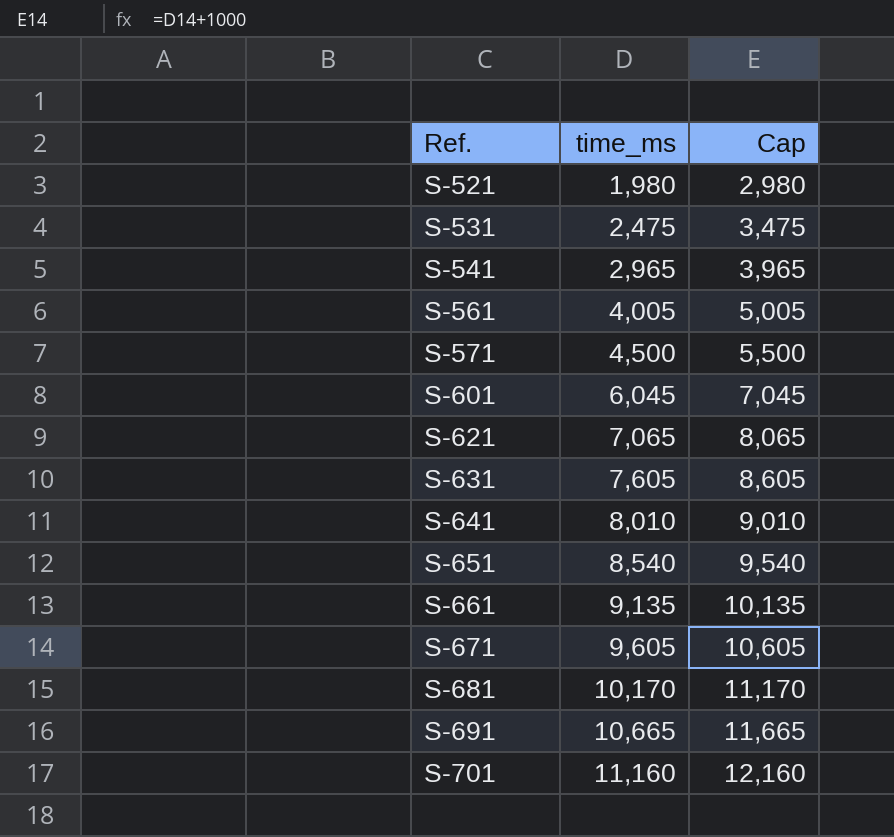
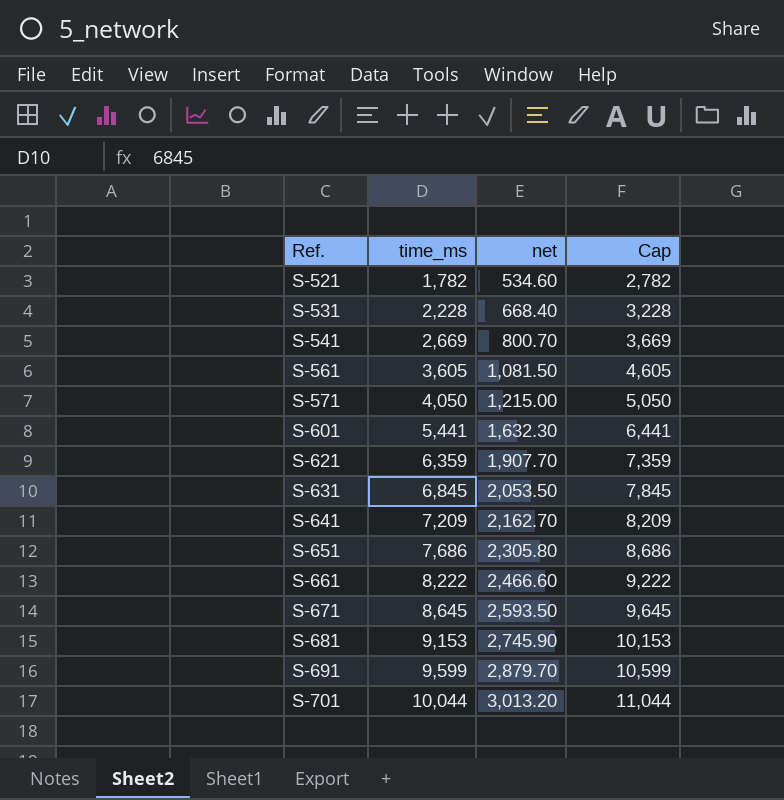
column net | formula: none -> [time_ms] * 0.3
S-521 | time_ms: 1,980 -> 1,782
S-521 | Cap: 2,980 -> 2,782
S-531 | time_ms: 2,475 -> 2,228
S-531 | Cap: 3,475 -> 3,228
S-541 | time_ms: 2,965 -> 2,669
S-541 | Cap: 3,965 -> 3,669
S-561 | time_ms: 4,005 -> 3,605
S-561 | Cap: 5,005 -> 4,605
S-571 | time_ms: 4,500 -> 4,050
S-571 | Cap: 5,500 -> 5,050
S-601 | time_ms: 6,045 -> 5,441
S-601 | Cap: 7,045 -> 6,441
S-621 | time_ms: 7,065 -> 6,359
S-621 | Cap: 8,065 -> 7,359
S-631 | time_ms: 7,605 -> 6,845
S-631 | Cap: 8,605 -> 7,845
S-641 | time_ms: 8,010 -> 7,209
S-641 | Cap: 9,010 -> 8,209
S-651 | time_ms: 8,540 -> 7,686
S-651 | Cap: 9,540 -> 8,686
S-661 | time_ms: 9,135 -> 8,222
S-661 | Cap: 10,135 -> 9,222
S-671 | time_ms: 9,605 -> 8,645
S-671 | Cap: 10,605 -> 9,645
S-681 | time_ms: 10,170 -> 9,153
S-681 | Cap: 11,170 -> 10,153
S-691 | time_ms: 10,665 -> 9,599
S-691 | Cap: 11,665 -> 10,599
S-701 | time_ms: 11,160 -> 10,044
S-701 | Cap: 12,160 -> 11,044

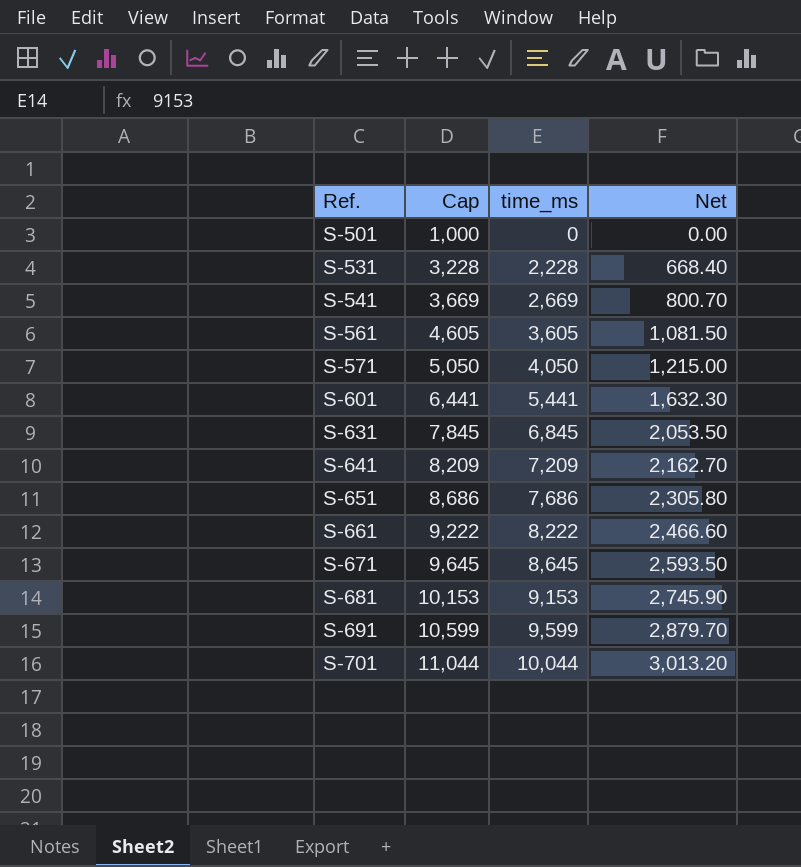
column Cap | position: 4 -> 2
column name: net -> Net
row S-521: 1,782 | 534.60 | 2,782 -> none
row S-621: 6,359 | 1,907.70 | 7,359 -> none
row S-501: none -> 1,000 | 0 | 0.00

